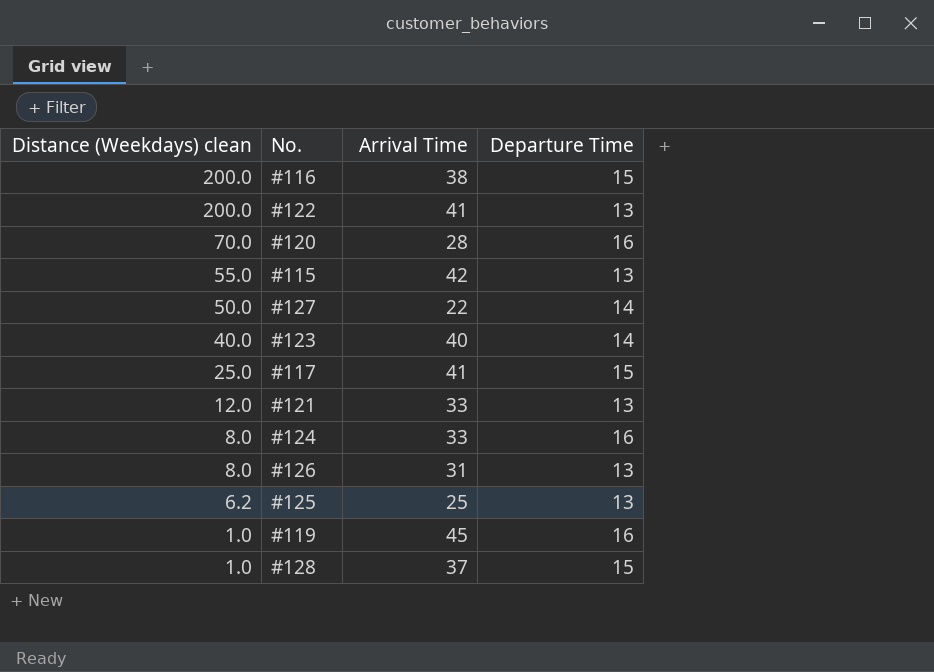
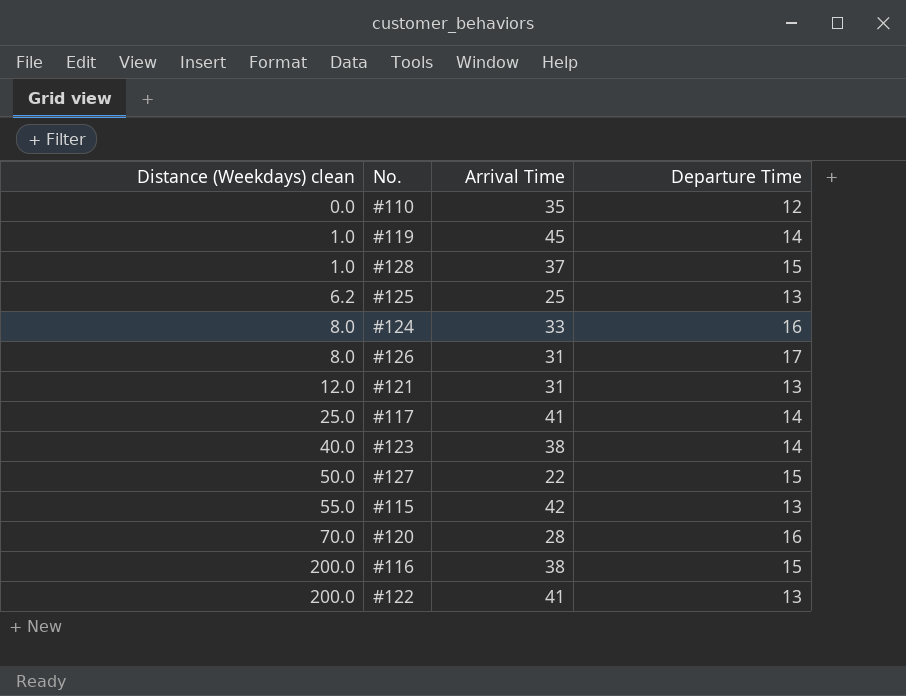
row order: Distance (Weekdays) clean descending -> Distance (Weekdays) clean ascending
row #110: none -> 0.0 | 35 | 12
#119 | Departure Time: 16 -> 14
#126 | Departure Time: 13 -> 17
#121 | Arrival Time: 33 -> 31
#117 | Departure Time: 15 -> 14
#123 | Arrival Time: 40 -> 38
#127 | Departure Time: 14 -> 15

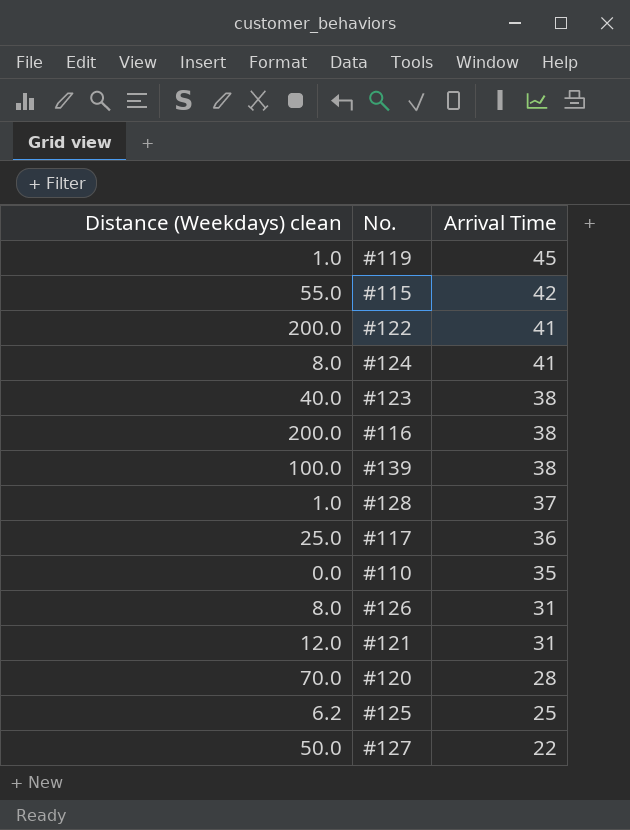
row order: Distance (Weekdays) clean ascending -> Arrival Time descending
column Departure Time | position: 4 -> none
#124 | Arrival Time: 33 -> 41
row #139: none -> 100.0 | 38
#117 | Arrival Time: 41 -> 36

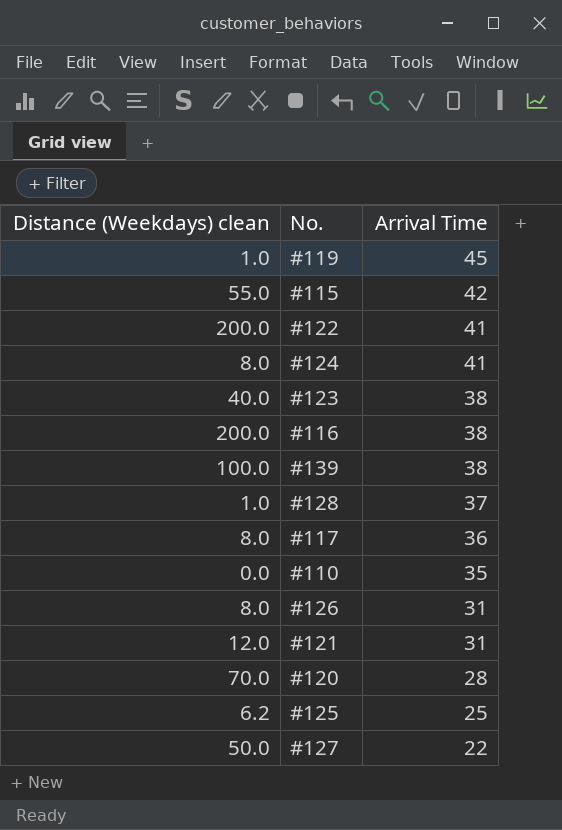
#117 | Distance (Weekdays) clean: 25.0 -> 8.0

